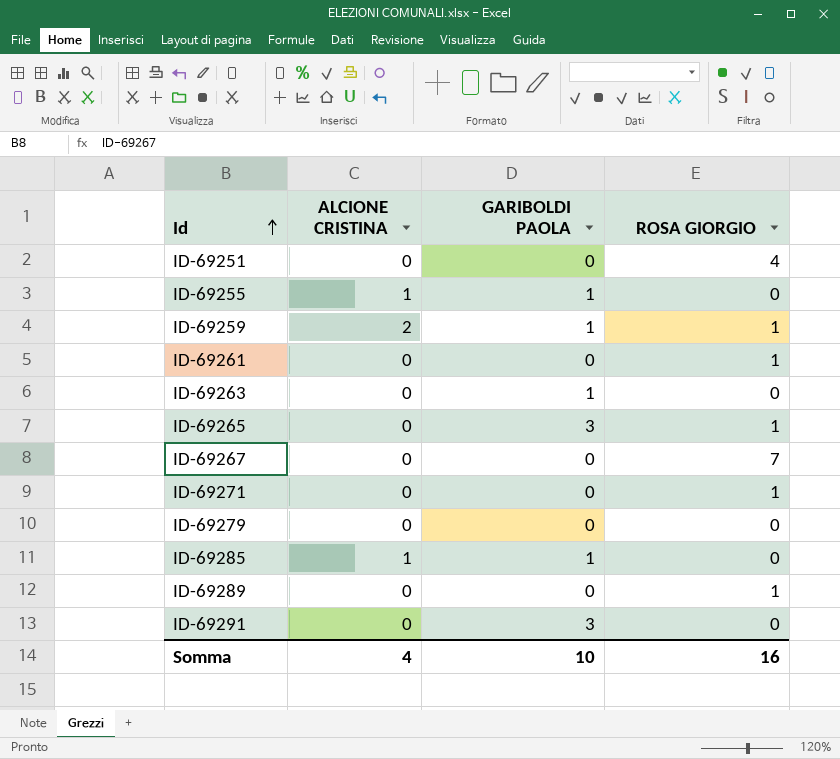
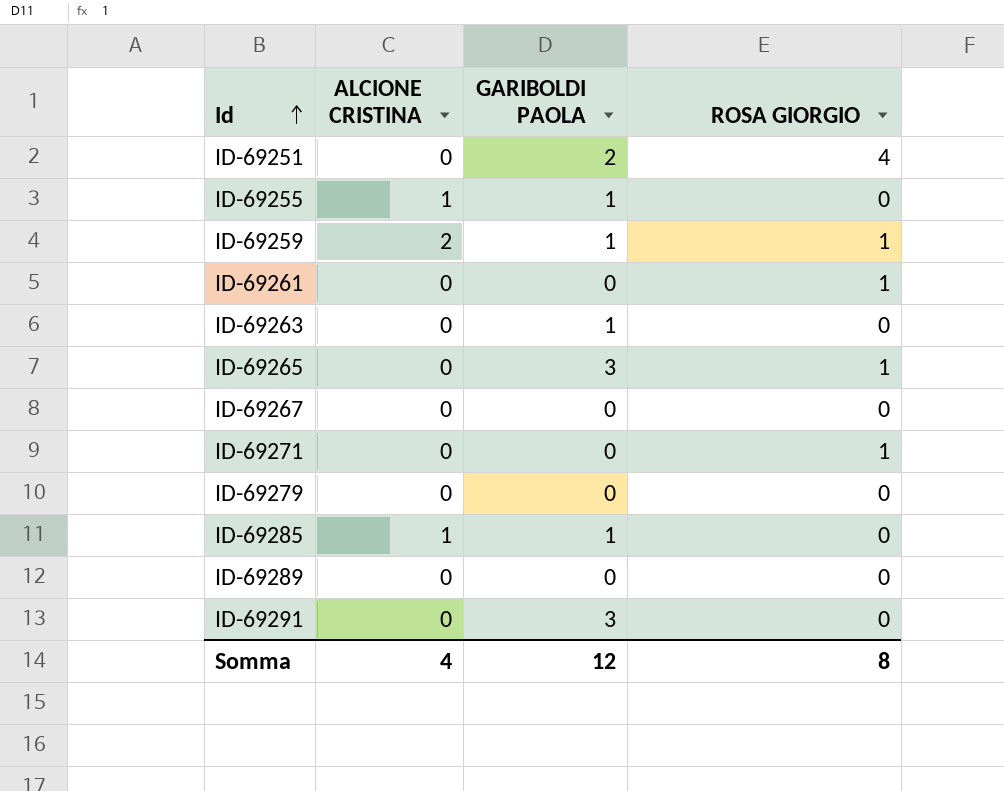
ID-69251 | GARIBOLDI PAOLA: 0 -> 2
ID-69267 | ROSA GIORGIO: 7 -> 0
ID-69289 | ROSA GIORGIO: 1 -> 0
Somma | GARIBOLDI PAOLA: 10 -> 12
Somma | ROSA GIORGIO: 16 -> 8

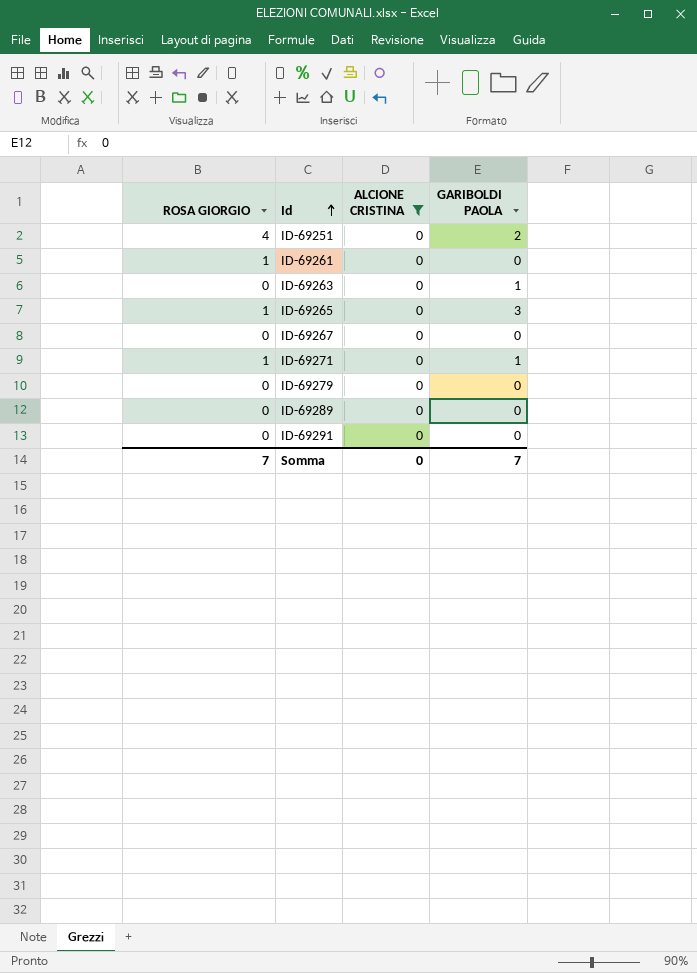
filter: none -> ALCIONE CRISTINA = 0
column ROSA GIORGIO | position: 4 -> 1
ID-69271 | GARIBOLDI PAOLA: 0 -> 1
ID-69291 | GARIBOLDI PAOLA: 3 -> 0
Somma | ROSA GIORGIO: 8 -> 7
Somma | ALCIONE CRISTINA: 4 -> 0
Somma | GARIBOLDI PAOLA: 12 -> 7

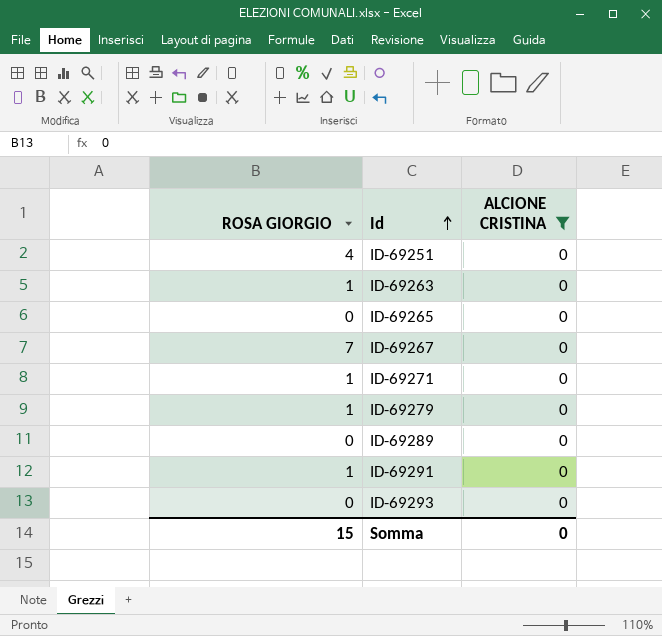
column GARIBOLDI PAOLA | position: 4 -> none
row ID-69261: 1 | 0 | 0 -> none
ID-69263 | ROSA GIORGIO: 0 -> 1
ID-69265 | ROSA GIORGIO: 1 -> 0
ID-69267 | ROSA GIORGIO: 0 -> 7
ID-69279 | ROSA GIORGIO: 0 -> 1
ID-69291 | ROSA GIORGIO: 0 -> 1
row ID-69293: none -> 0 | 0
Somma | ROSA GIORGIO: 7 -> 15

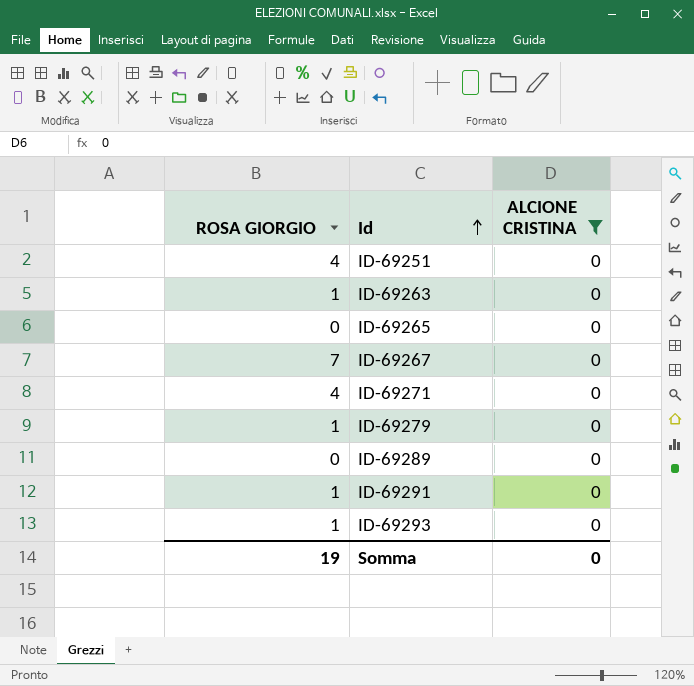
ID-69271 | ROSA GIORGIO: 1 -> 4
ID-69293 | ROSA GIORGIO: 0 -> 1
Somma | ROSA GIORGIO: 15 -> 19

